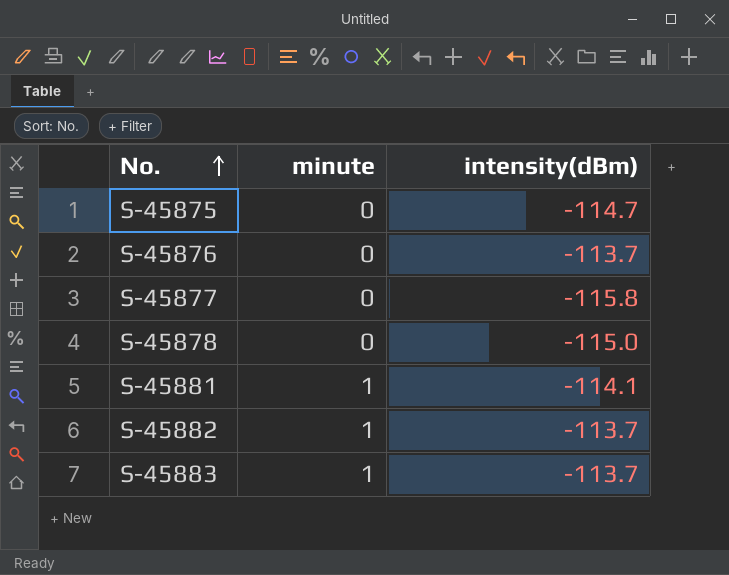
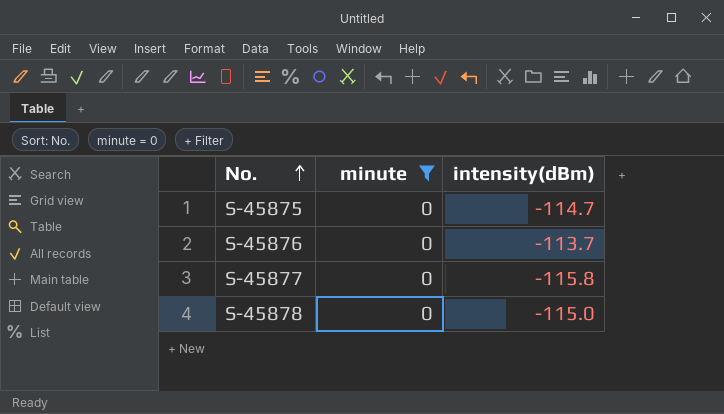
filter: none -> minute = 0

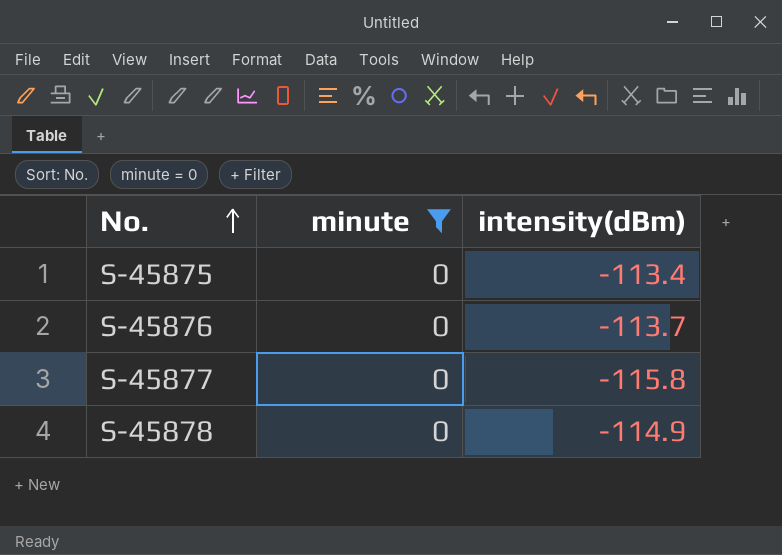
S-45875 | intensity(dBm): -114.7 -> -113.4
S-45878 | intensity(dBm): -115.0 -> -114.9

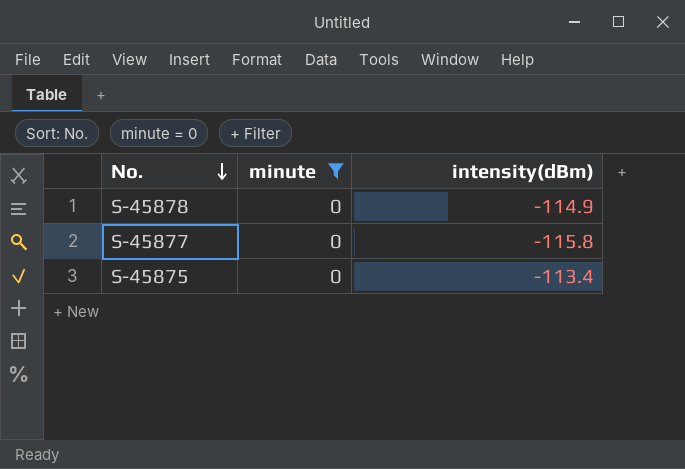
row order: No. ascending -> No. descending
row S-45876: 0 | -113.7 -> none

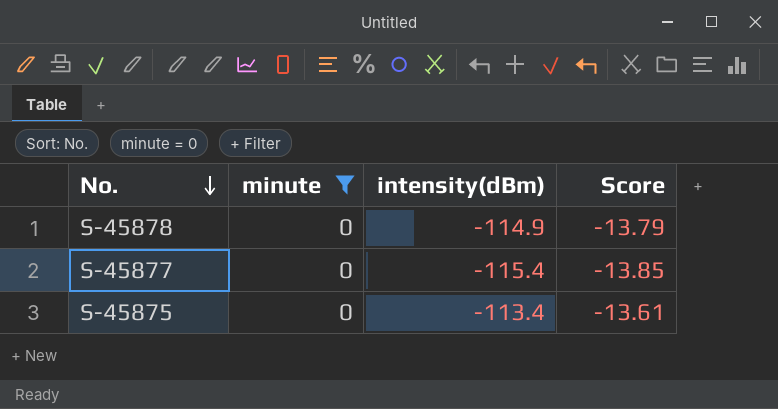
column Score | formula: none -> [intensity(dBm)] * 0.12
S-45877 | intensity(dBm): -115.8 -> -115.4

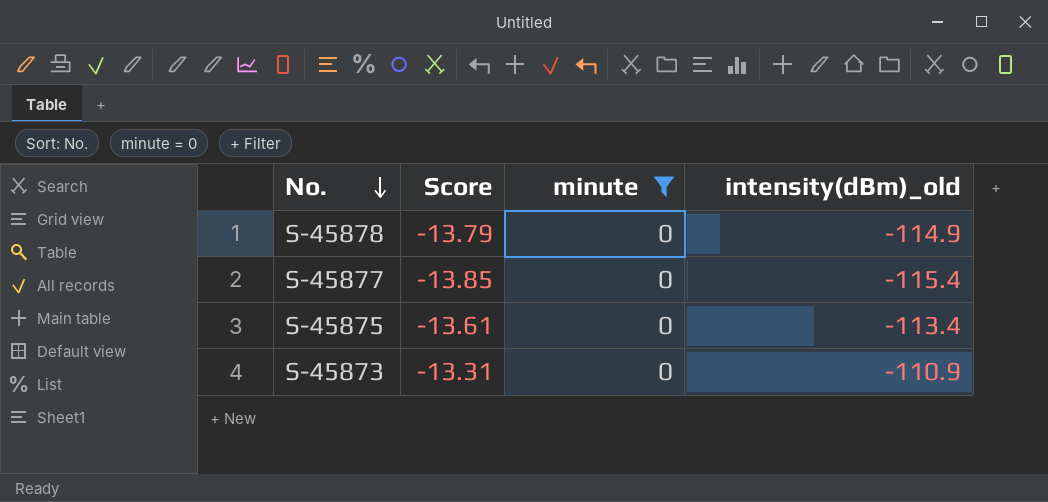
column Score | position: 4 -> 2
column name: intensity(dBm) -> intensity(dBm)_old
row S-45873: none -> -13.31 | 0 | -110.9

